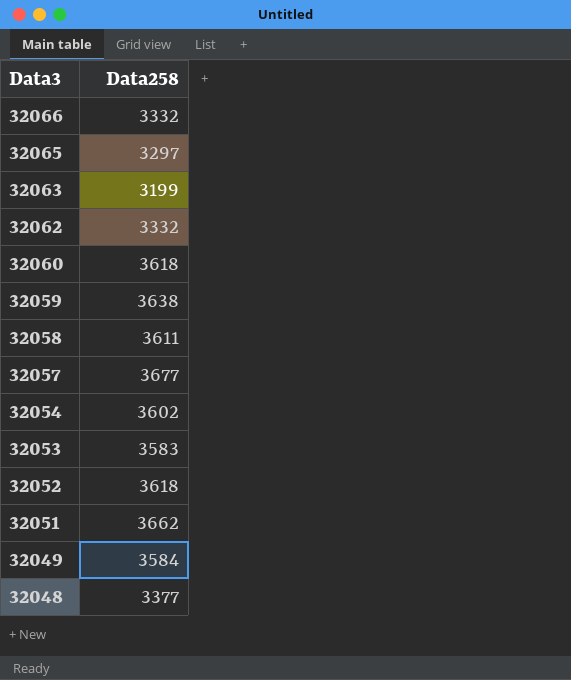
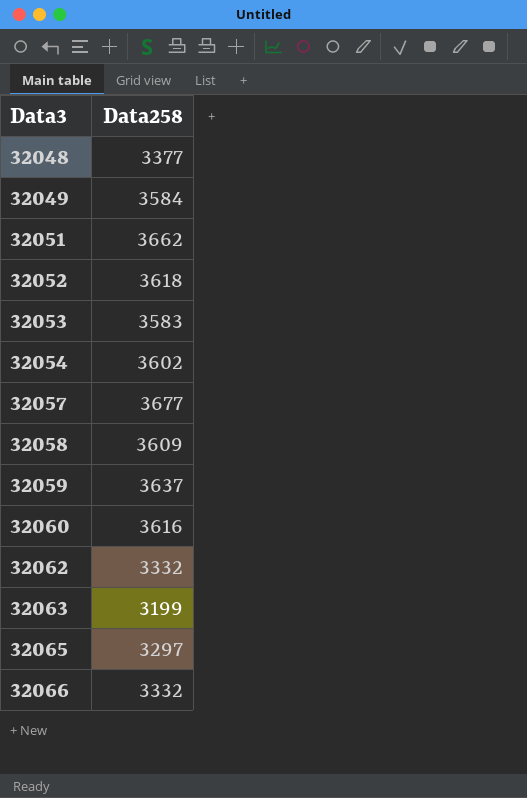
row order: Data3 descending -> Data3 ascending
32058 | Data258: 3611 -> 3609
32059 | Data258: 3638 -> 3637
32060 | Data258: 3618 -> 3616

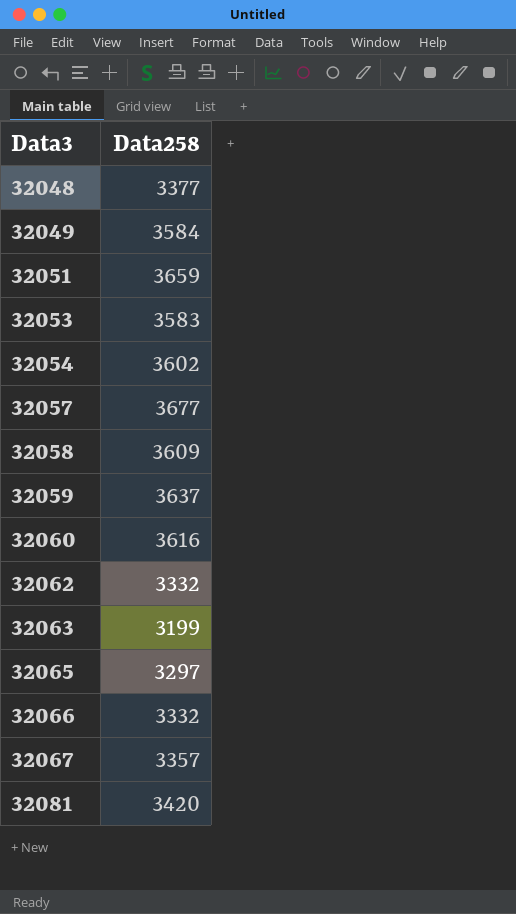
row 32052: 3618 -> none
32051 | Data258: 3662 -> 3659
row 32067: none -> 3357
row 32081: none -> 3420

